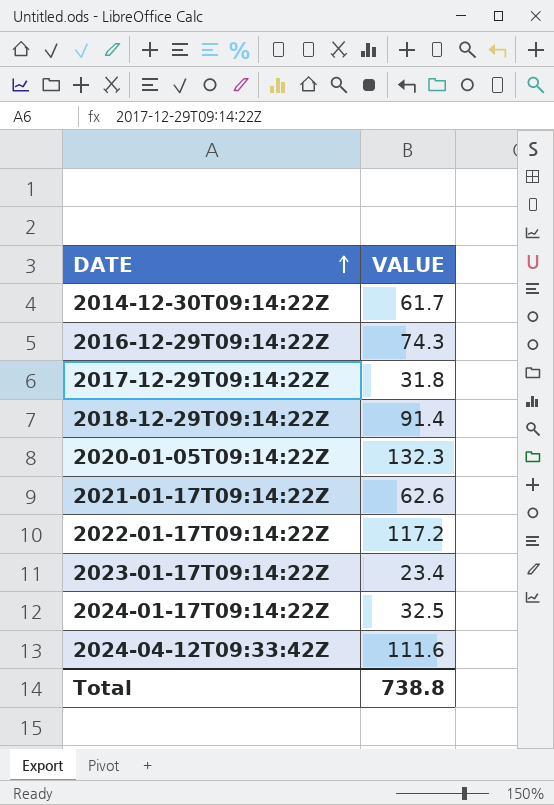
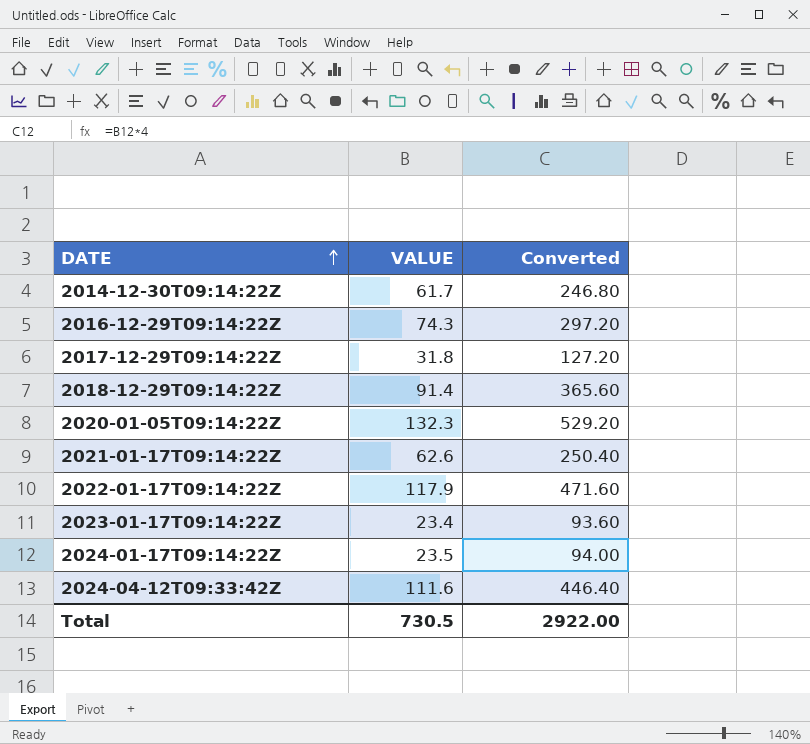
column Converted | formula: none -> [VALUE] * 4
2022-01-17T09:14:22Z | VALUE: 117.2 -> 117.9
2024-01-17T09:14:22Z | VALUE: 32.5 -> 23.5
Total | VALUE: 738.8 -> 730.5

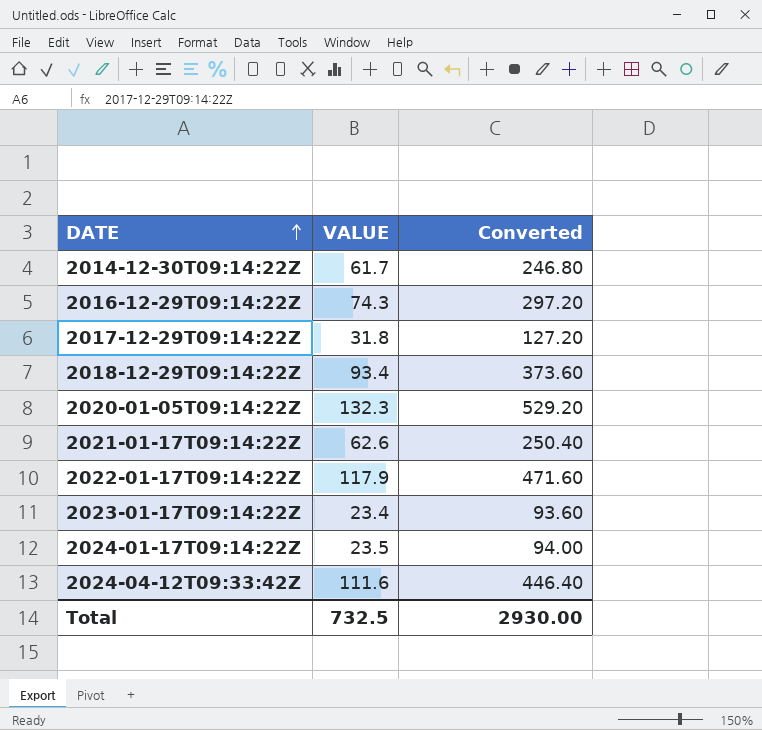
2018-12-29T09:14:22Z | VALUE: 91.4 -> 93.4
2018-12-29T09:14:22Z | Converted: 365.60 -> 373.60
Total | VALUE: 730.5 -> 732.5
Total | Converted: 2922.00 -> 2930.00

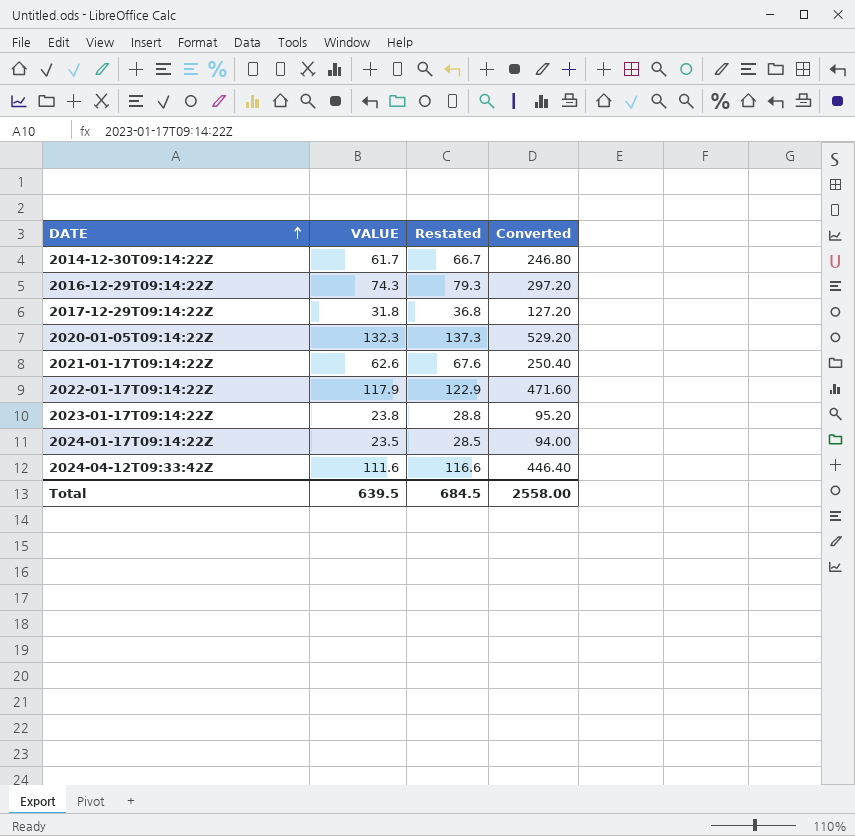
column Restated | formula: none -> [VALUE] + 5
row 2018-12-29T09:14:22Z: 93.4 | 373.60 -> none
2023-01-17T09:14:22Z | VALUE: 23.4 -> 23.8
2023-01-17T09:14:22Z | Converted: 93.60 -> 95.20
Total | VALUE: 732.5 -> 639.5
Total | Converted: 2930.00 -> 2558.00

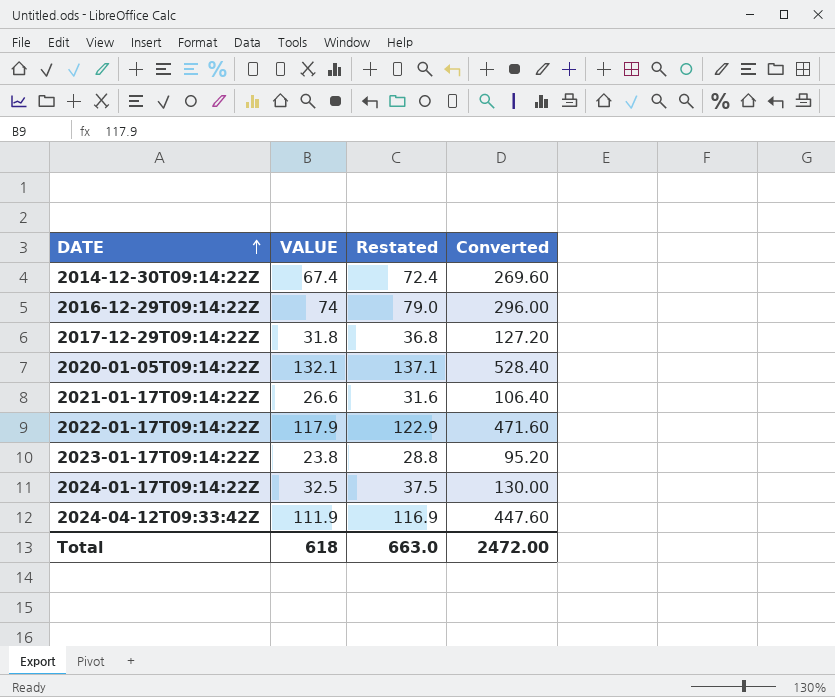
2014-12-30T09:14:22Z | VALUE: 61.7 -> 67.4
2014-12-30T09:14:22Z | Restated: 66.7 -> 72.4
2014-12-30T09:14:22Z | Converted: 246.80 -> 269.60
2016-12-29T09:14:22Z | VALUE: 74.3 -> 74
2016-12-29T09:14:22Z | Restated: 79.3 -> 79.0
2016-12-29T09:14:22Z | Converted: 297.20 -> 296.00
2020-01-05T09:14:22Z | VALUE: 132.3 -> 132.1
2020-01-05T09:14:22Z | Restated: 137.3 -> 137.1
2020-01-05T09:14:22Z | Converted: 529.20 -> 528.40
2021-01-17T09:14:22Z | VALUE: 62.6 -> 26.6
2021-01-17T09:14:22Z | Restated: 67.6 -> 31.6
2021-01-17T09:14:22Z | Converted: 250.40 -> 106.40
2024-01-17T09:14:22Z | VALUE: 23.5 -> 32.5
2024-01-17T09:14:22Z | Restated: 28.5 -> 37.5
2024-01-17T09:14:22Z | Converted: 94.00 -> 130.00
2024-04-12T09:33:42Z | VALUE: 111.6 -> 111.9
2024-04-12T09:33:42Z | Restated: 116.6 -> 116.9
2024-04-12T09:33:42Z | Converted: 446.40 -> 447.60
Total | VALUE: 639.5 -> 618
Total | Restated: 684.5 -> 663.0
Total | Converted: 2558.00 -> 2472.00

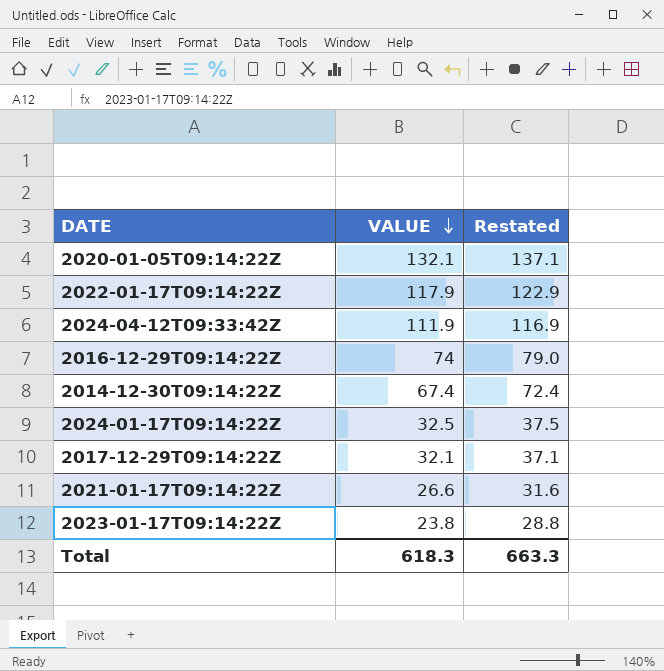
row order: DATE ascending -> VALUE descending
column Converted | formula: [VALUE] * 4 -> none
2017-12-29T09:14:22Z | VALUE: 31.8 -> 32.1
2017-12-29T09:14:22Z | Restated: 36.8 -> 37.1
Total | VALUE: 618 -> 618.3
Total | Restated: 663.0 -> 663.3

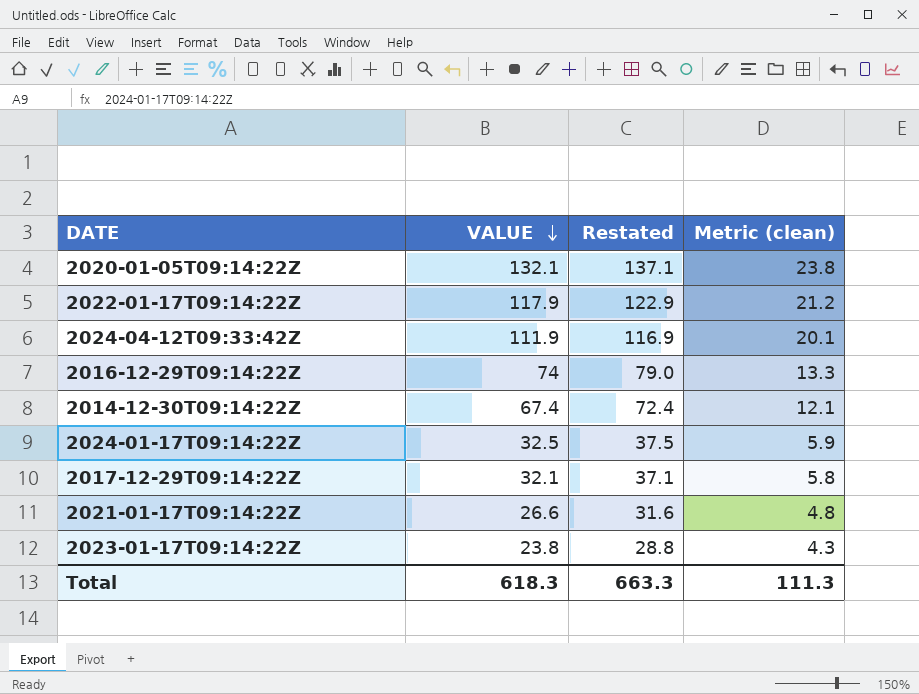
column Metric (clean) | formula: none -> [VALUE] * 0.18

